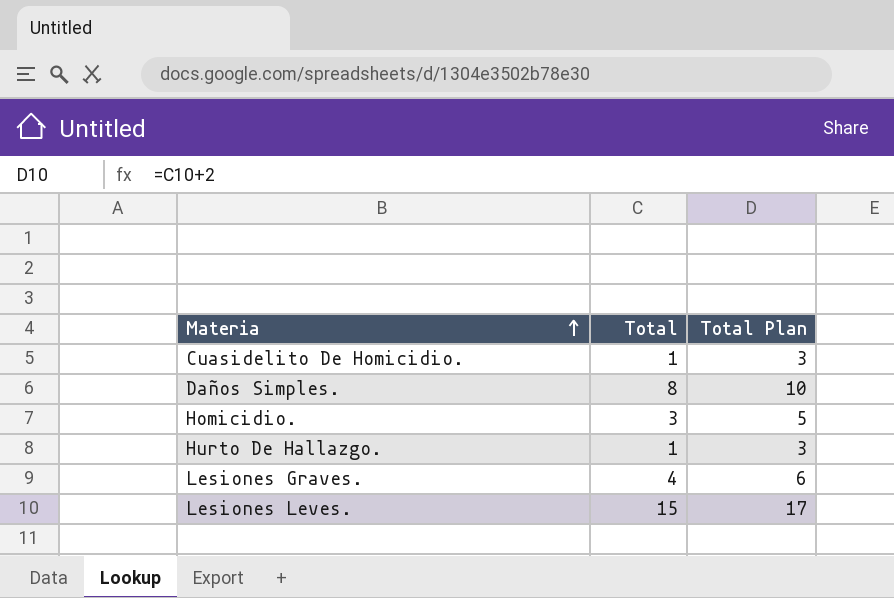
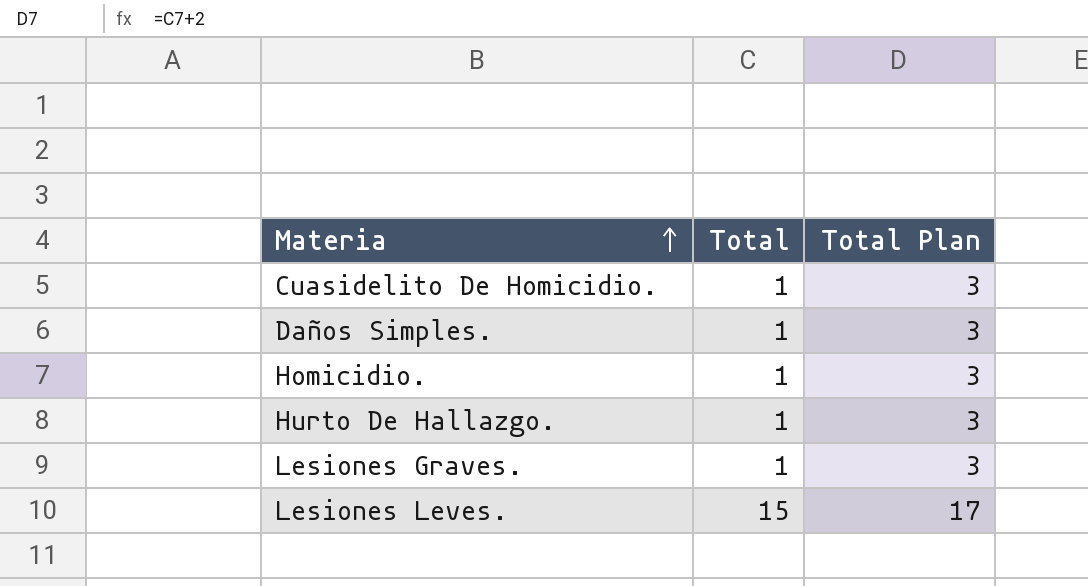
Daños Simples. | Total: 8 -> 1
Daños Simples. | Total Plan: 10 -> 3
Homicidio. | Total: 3 -> 1
Homicidio. | Total Plan: 5 -> 3
Lesiones Graves. | Total: 4 -> 1
Lesiones Graves. | Total Plan: 6 -> 3

